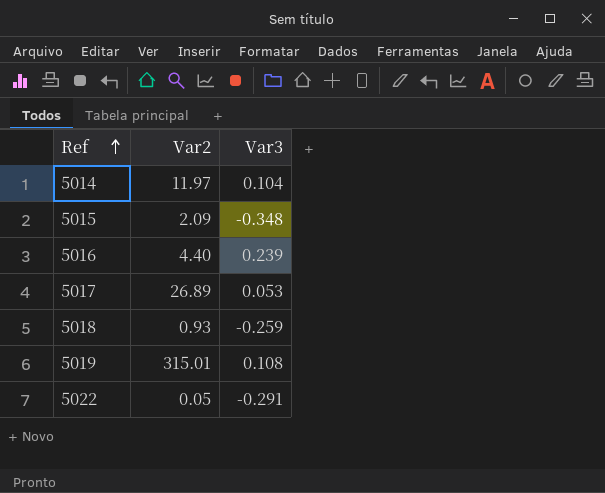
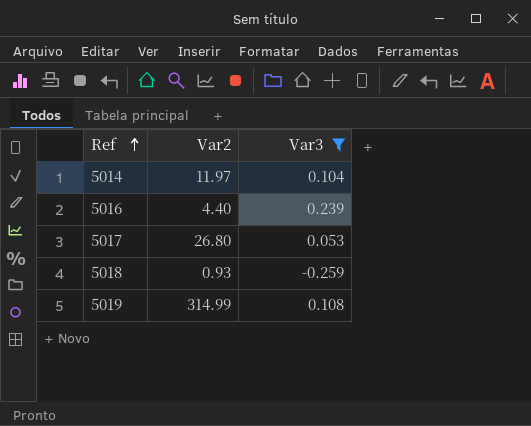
filter: none -> Var3 >= -0.259
5017 | Var2: 26.89 -> 26.80
5019 | Var2: 315.01 -> 314.99

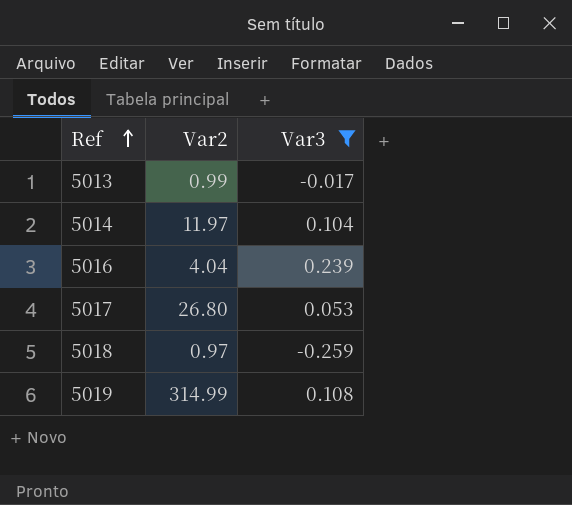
row 5013: none -> 0.99 | -0.017
5016 | Var2: 4.40 -> 4.04
5018 | Var2: 0.93 -> 0.97

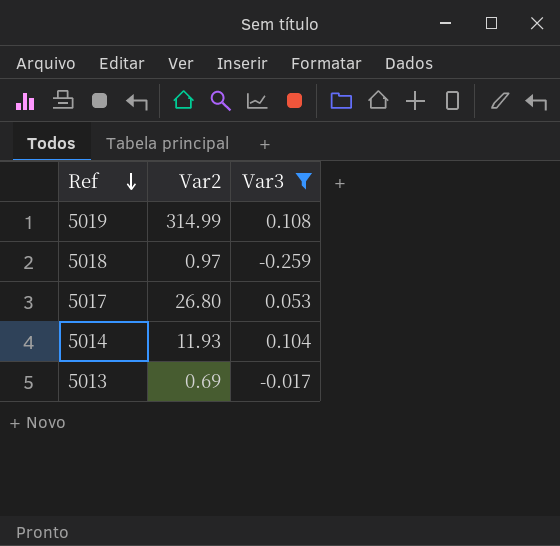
row order: Ref ascending -> Ref descending
row 5016: 4.04 | 0.239 -> none
5014 | Var2: 11.97 -> 11.93
5013 | Var2: 0.99 -> 0.69

